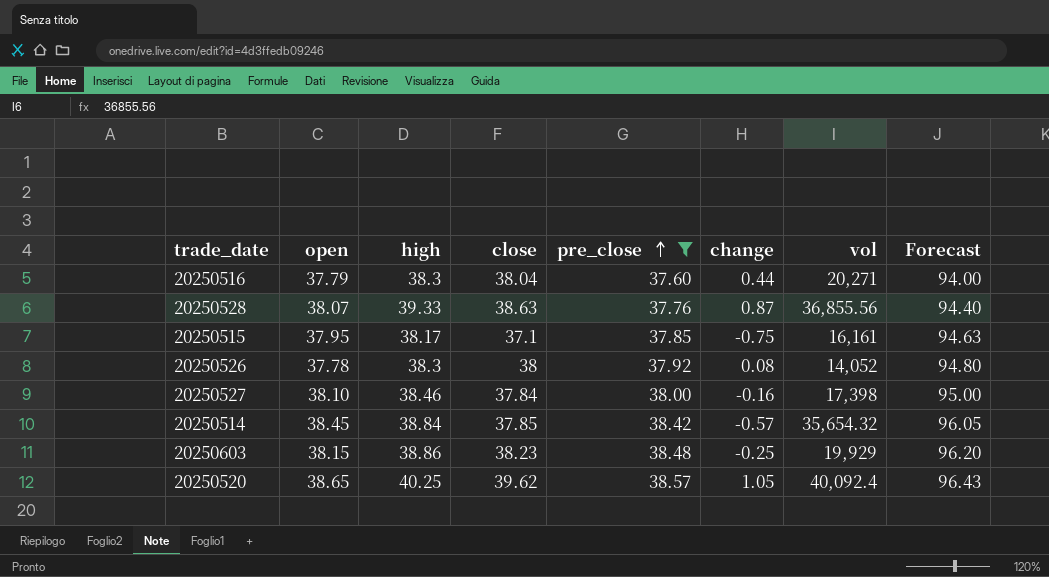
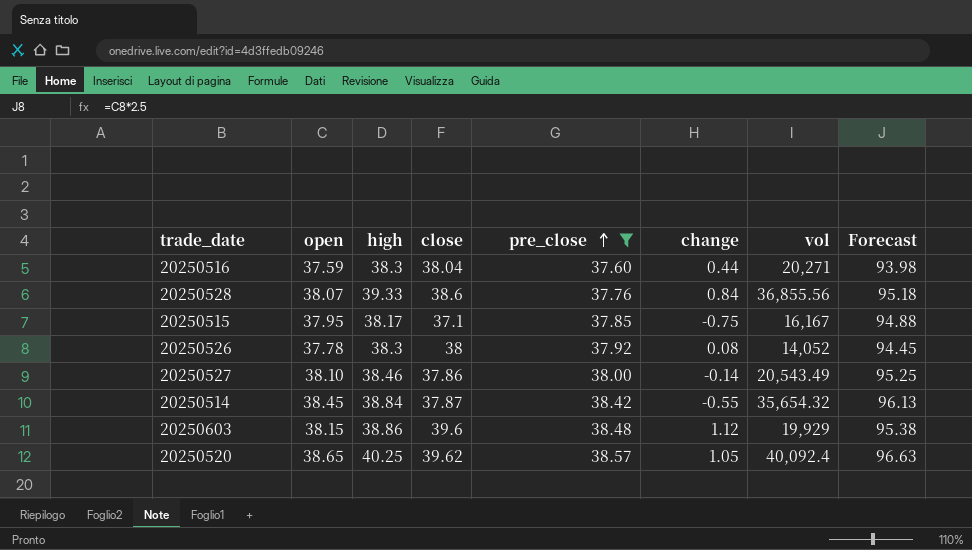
column Forecast | formula: [pre_close] * 2.5 -> [open] * 2.5
20250516 | open: 37.79 -> 37.59
20250528 | close: 38.63 -> 38.6
20250528 | change: 0.87 -> 0.84
20250515 | vol: 16,161 -> 16,167
20250527 | close: 37.84 -> 37.86
20250527 | change: -0.16 -> -0.14
20250527 | vol: 17,398 -> 20,543.49
20250514 | close: 37.85 -> 37.87
20250514 | change: -0.57 -> -0.55
20250603 | close: 38.23 -> 39.6
20250603 | change: -0.25 -> 1.12

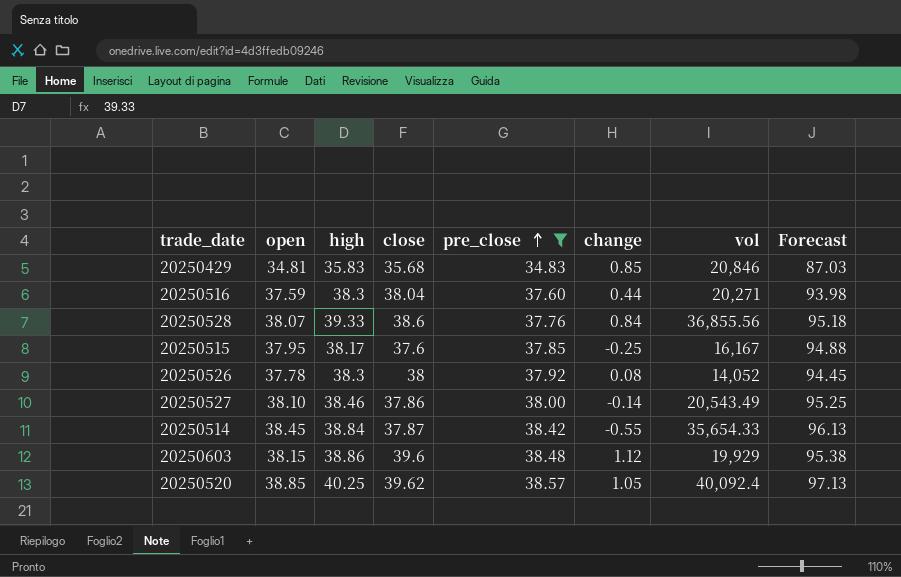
row 20250429: none -> 34.81 | 35.83 | 35.68 | 34.83 | 0.85 | 20,846 | 87.03
20250515 | close: 37.1 -> 37.6
20250515 | change: -0.75 -> -0.25
20250514 | vol: 35,654.32 -> 35,654.33
20250520 | open: 38.65 -> 38.85
20250520 | Forecast: 96.63 -> 97.13

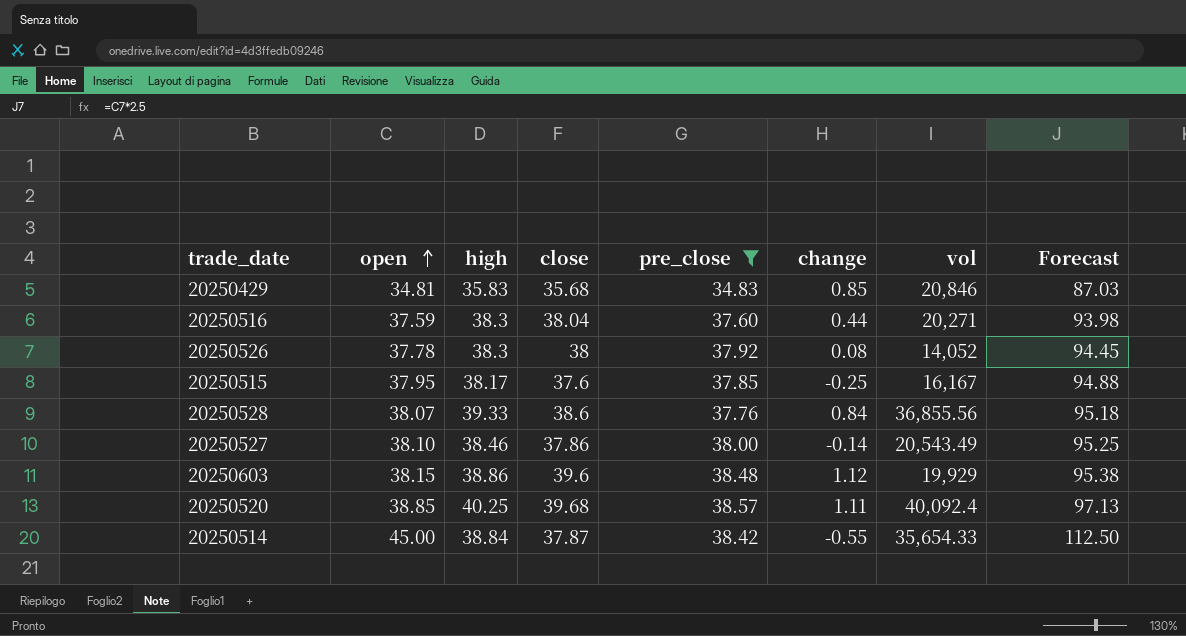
row order: pre_close ascending -> open ascending
20250520 | close: 39.62 -> 39.68
20250520 | change: 1.05 -> 1.11
20250514 | open: 38.45 -> 45.00
20250514 | Forecast: 96.13 -> 112.50

